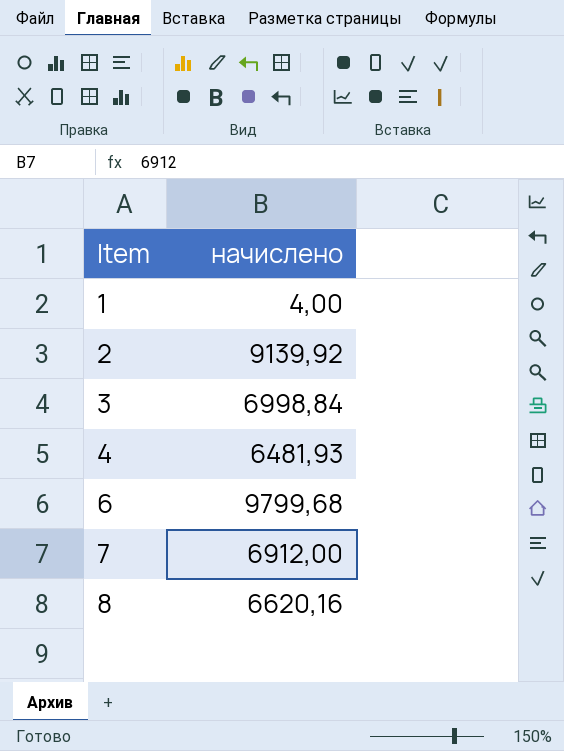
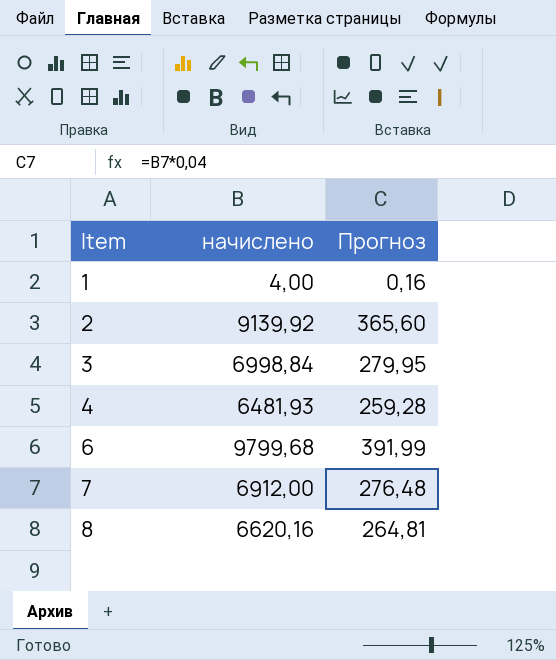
column Прогноз | formula: none -> [начислено] * 0,04

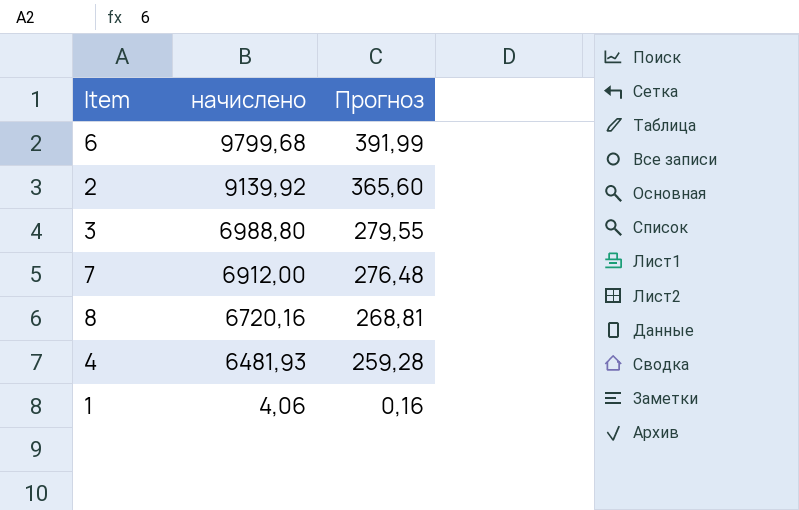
row order: Item ascending -> начислено descending
3 | начислено: 6998,84 -> 6988,80
3 | Прогноз: 279,95 -> 279,55
8 | начислено: 6620,16 -> 6720,16
8 | Прогноз: 264,81 -> 268,81
1 | начислено: 4,00 -> 4,06

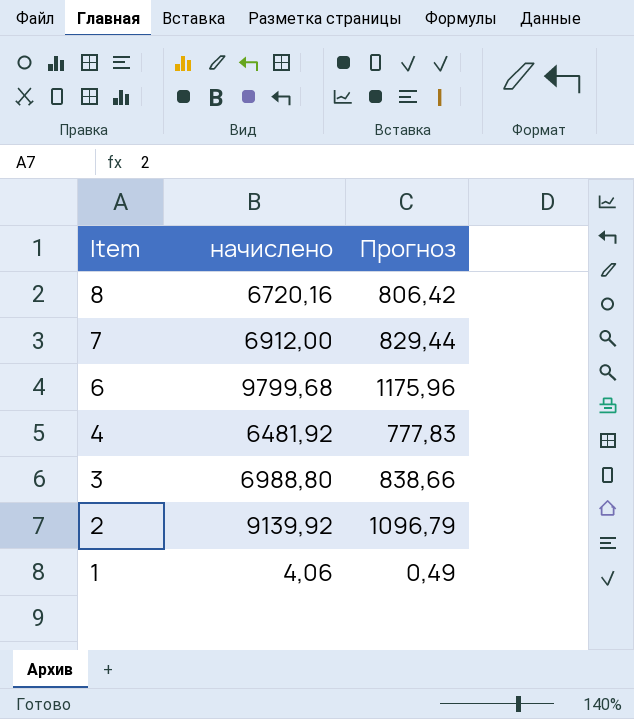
row order: начислено descending -> Item descending
column Прогноз | formula: [начислено] * 0,04 -> [начислено] * 0,12
4 | начислено: 6481,93 -> 6481,92

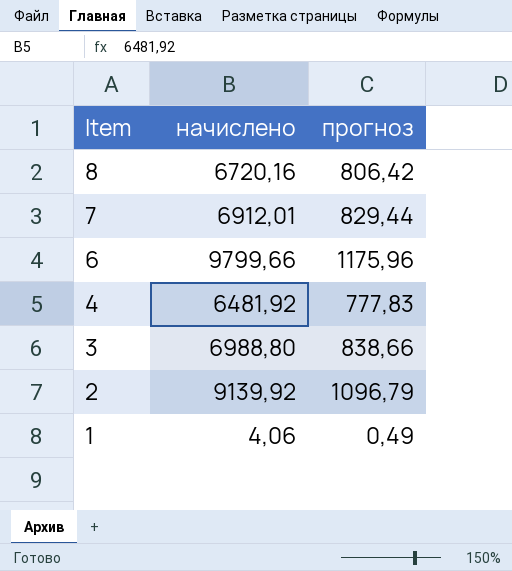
column name: Прогноз -> прогноз
7 | начислено: 6912,00 -> 6912,01
6 | начислено: 9799,68 -> 9799,66

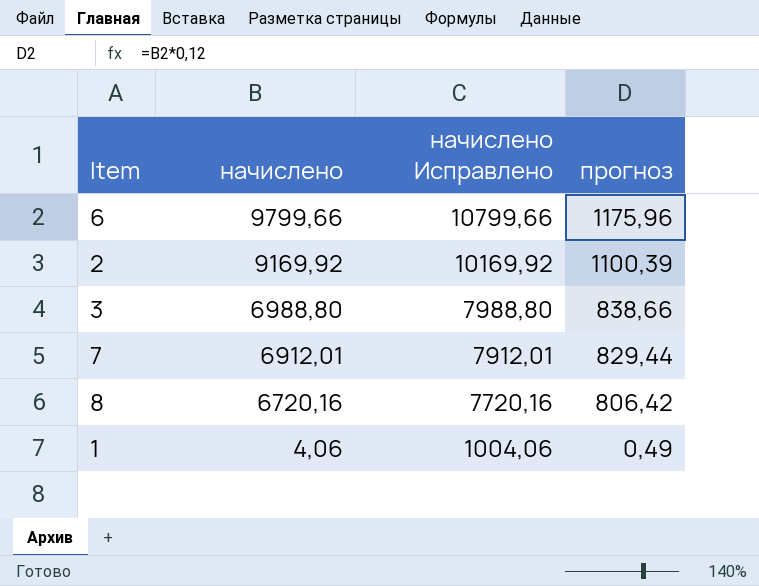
row order: Item descending -> начислено descending
column начислено Исправлено | formula: none -> [начислено] + 1000
row 4: 6481,92 | 777,83 -> none
2 | начислено: 9139,92 -> 9169,92
2 | прогноз: 1096,79 -> 1100,39

